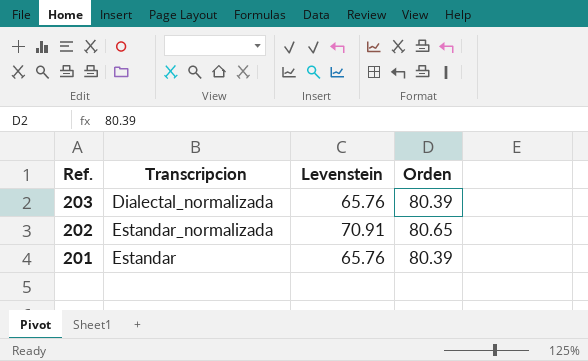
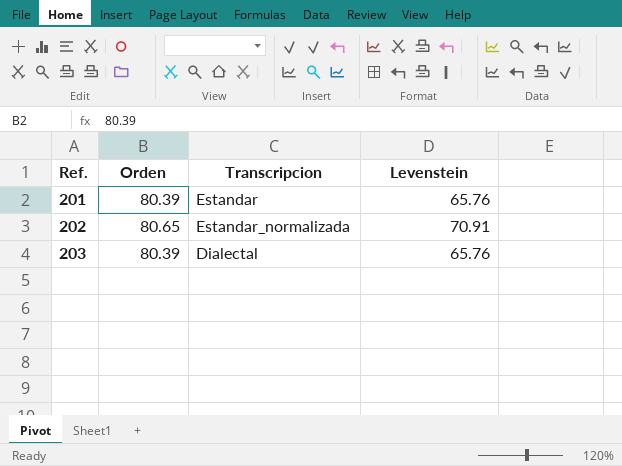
row order: Ref. descending -> Ref. ascending
column Orden | position: 4 -> 2
203 | Transcripcion: Dialectal_normalizada -> Dialectal

